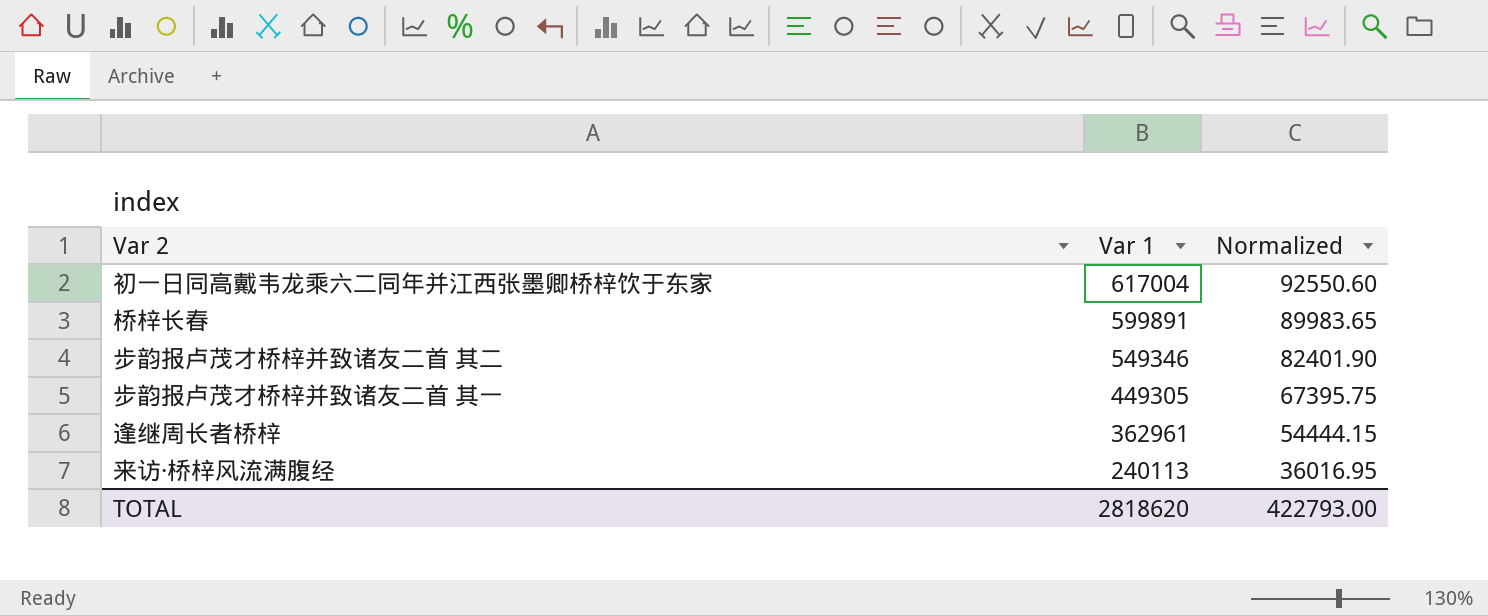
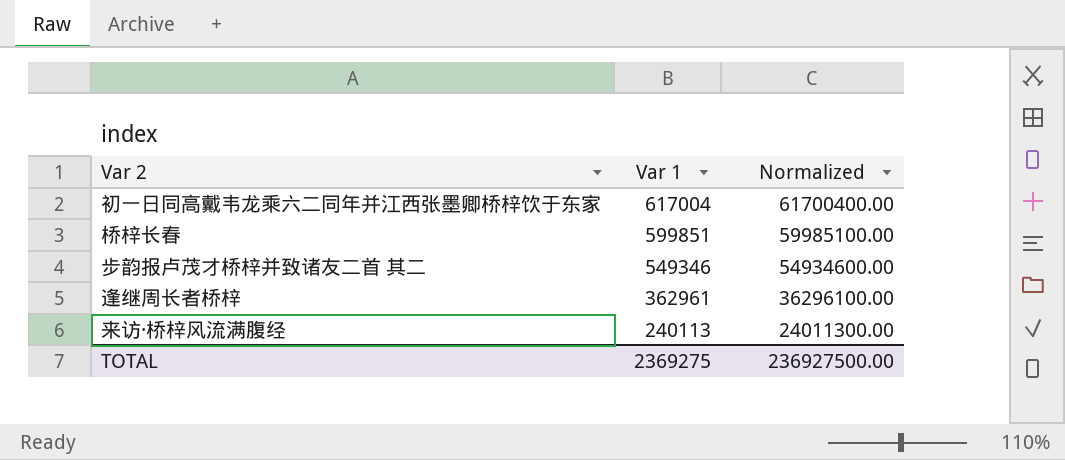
column Normalized | formula: [Var 1] * 0.15 -> [Var 1] * 100
row 步韵报卢茂才桥梓并致诸友二首 其一: 449305 | 67395.75 -> none
桥梓长春 | Var 1: 599891 -> 599851
TOTAL | Var 1: 2818620 -> 2369275
TOTAL | Normalized: 422793.00 -> 236927500.00

